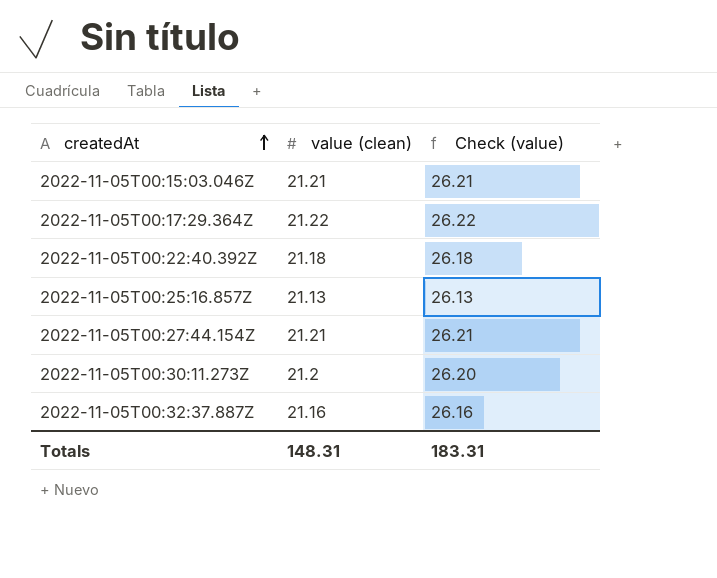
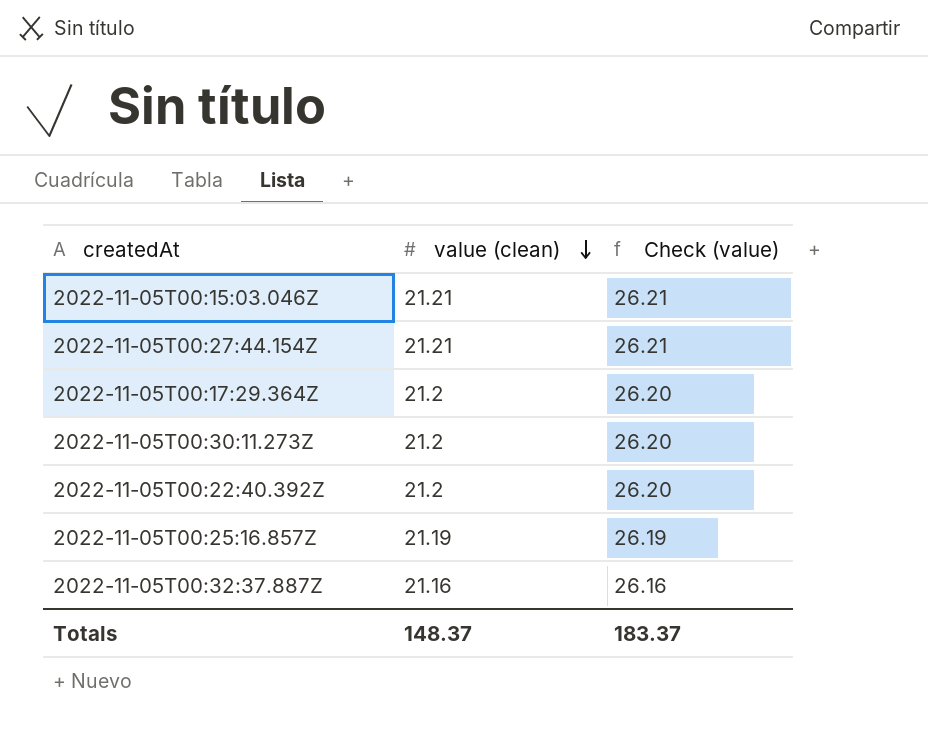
row order: createdAt ascending -> value (clean) descending
2022-11-05T00:17:29.364Z | value (clean): 21.22 -> 21.2
2022-11-05T00:17:29.364Z | Check (value): 26.22 -> 26.20
2022-11-05T00:22:40.392Z | value (clean): 21.18 -> 21.2
2022-11-05T00:22:40.392Z | Check (value): 26.18 -> 26.20
2022-11-05T00:25:16.857Z | value (clean): 21.13 -> 21.19
2022-11-05T00:25:16.857Z | Check (value): 26.13 -> 26.19
Totals | value (clean): 148.31 -> 148.37
Totals | Check (value): 183.31 -> 183.37

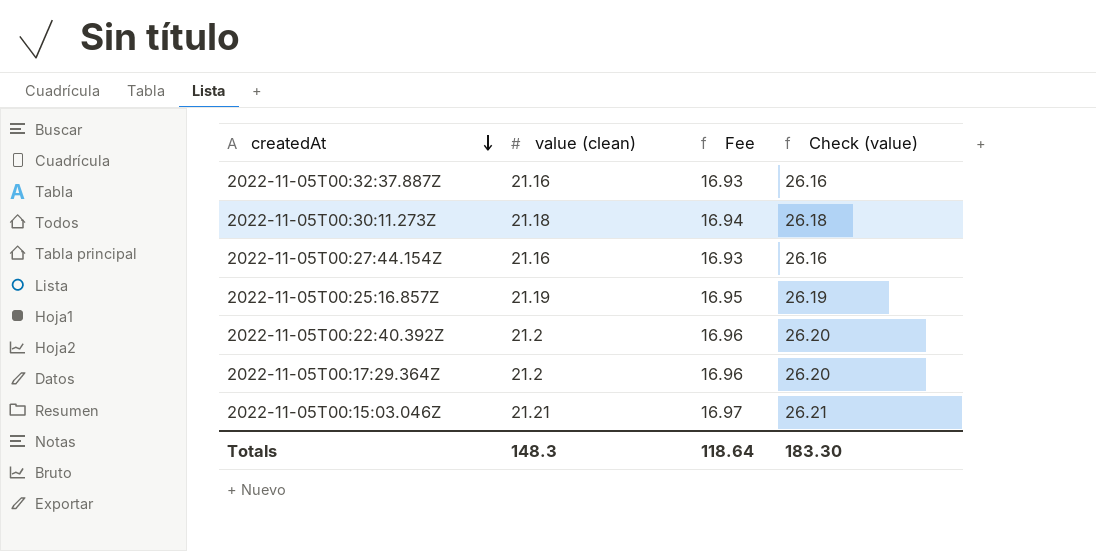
row order: value (clean) descending -> createdAt descending
column Fee | formula: none -> [value (clean)] * 0.8
2022-11-05T00:30:11.273Z | value (clean): 21.2 -> 21.18
2022-11-05T00:30:11.273Z | Check (value): 26.20 -> 26.18
2022-11-05T00:27:44.154Z | value (clean): 21.21 -> 21.16
2022-11-05T00:27:44.154Z | Check (value): 26.21 -> 26.16
Totals | value (clean): 148.37 -> 148.3
Totals | Check (value): 183.37 -> 183.30

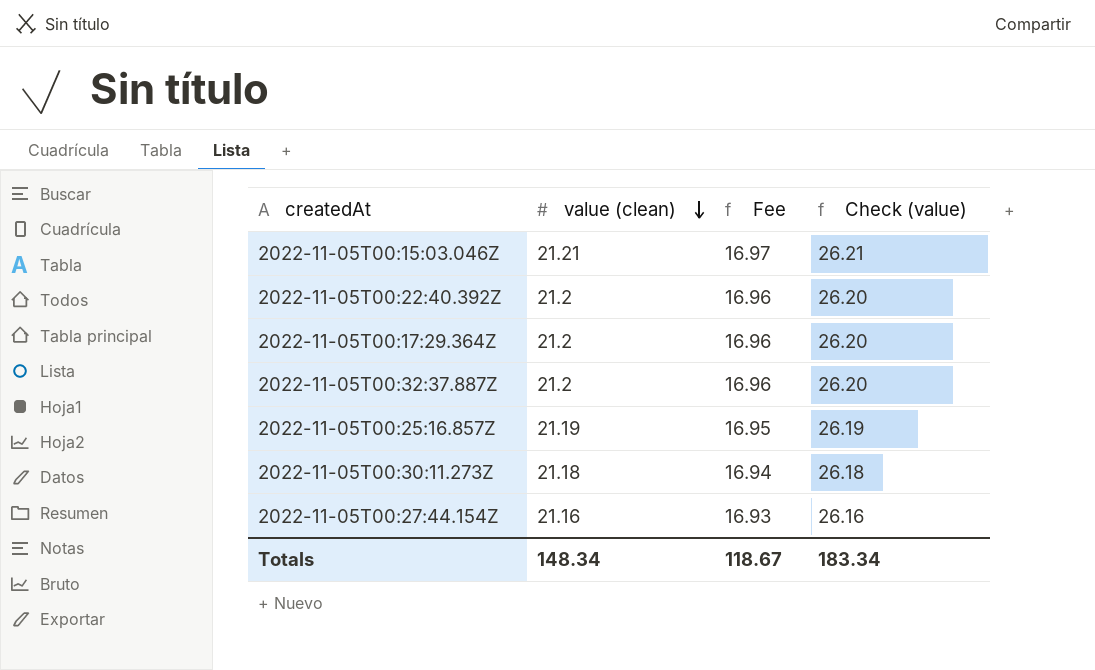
row order: createdAt descending -> value (clean) descending
2022-11-05T00:32:37.887Z | value (clean): 21.16 -> 21.2
2022-11-05T00:32:37.887Z | Fee: 16.93 -> 16.96
2022-11-05T00:32:37.887Z | Check (value): 26.16 -> 26.20
Totals | value (clean): 148.3 -> 148.34
Totals | Fee: 118.64 -> 118.67
Totals | Check (value): 183.30 -> 183.34

